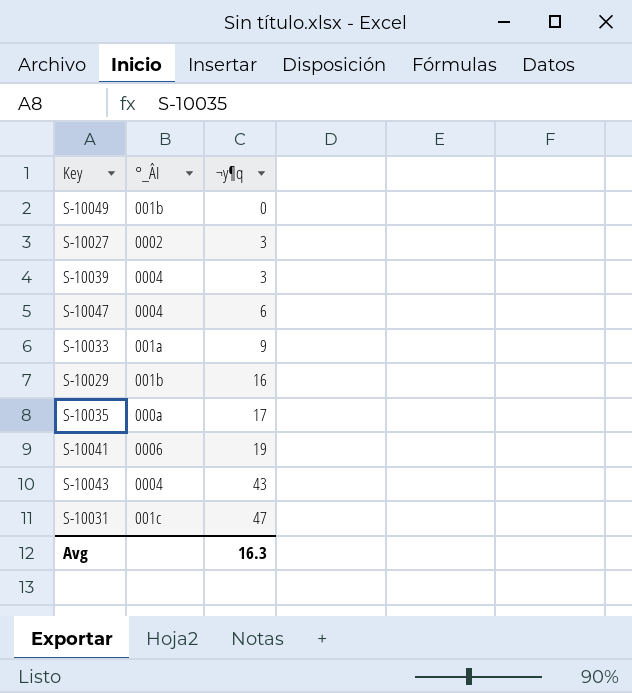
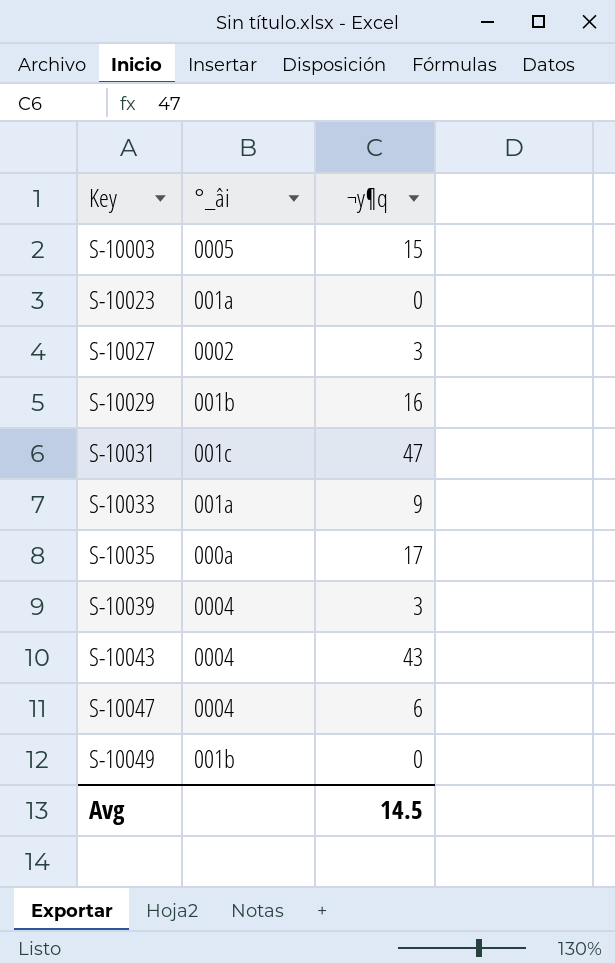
row order: ¬y¶q ascending -> Key ascending
column name: °_ÂI -> °_âi
row S-10041: 0006 | 19 -> none
row S-10003: none -> 0005 | 15
row S-10023: none -> 001a | 0
Avg | ¬y¶q: 16.3 -> 14.5

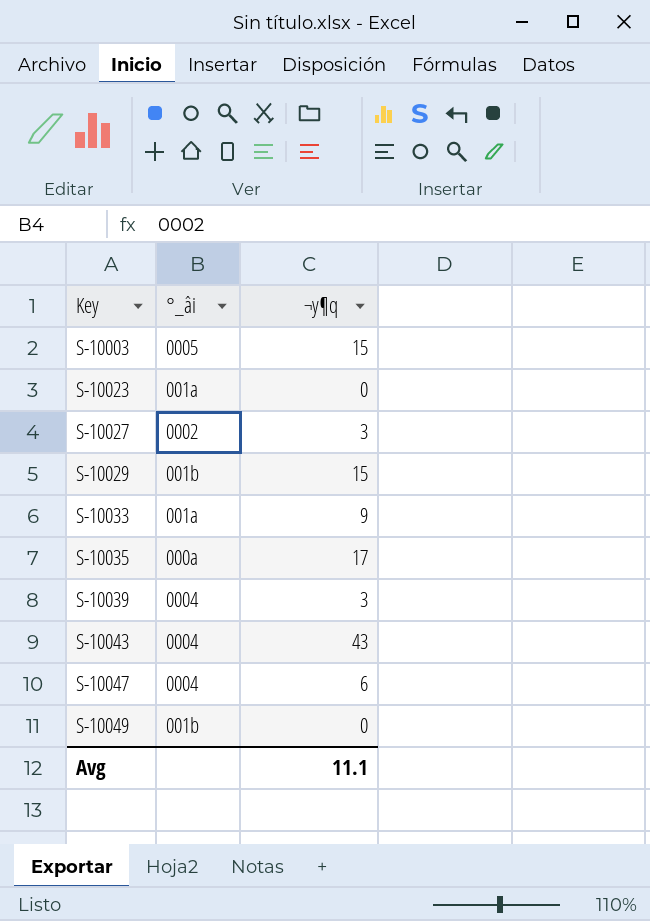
row S-10031: 001c | 47 -> none
S-10029 | ¬y¶q: 16 -> 15
Avg | ¬y¶q: 14.5 -> 11.1

